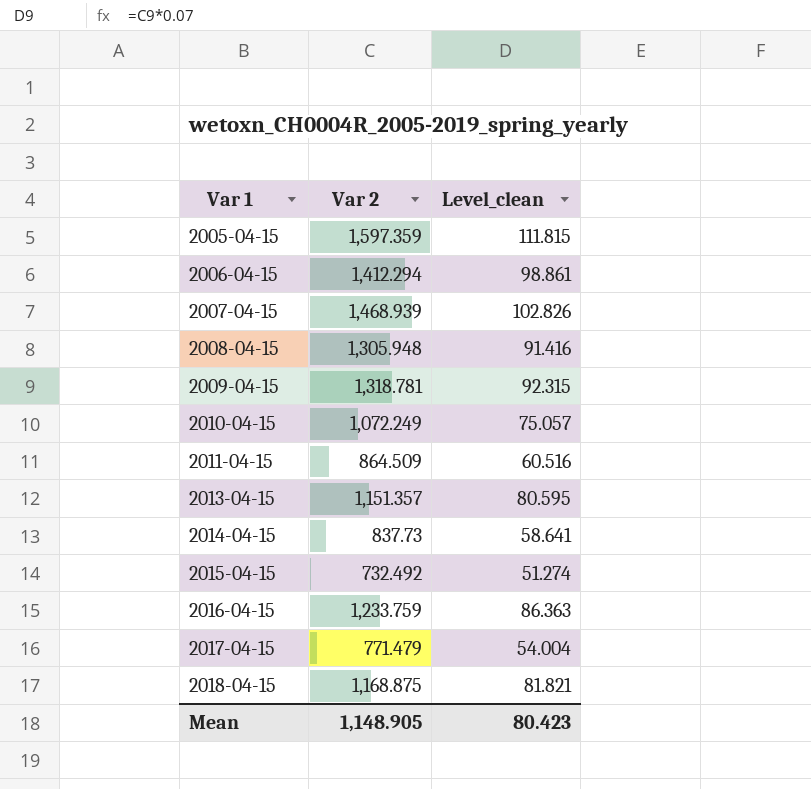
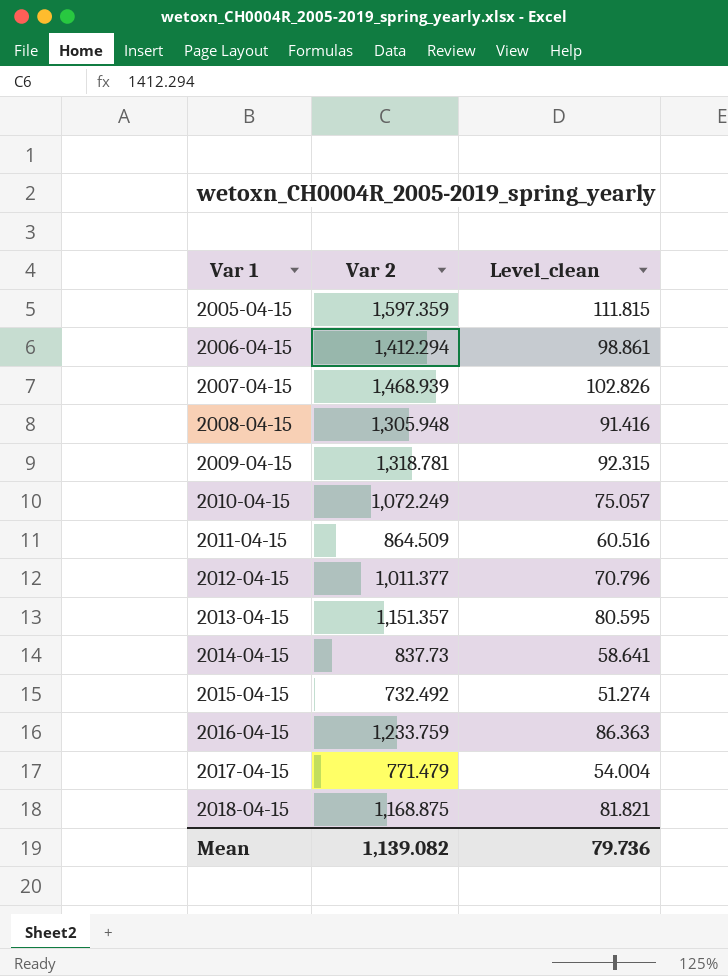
row 2012-04-15: none -> 1,011.377 | 70.796
Mean | Var 2: 1,148.905 -> 1,139.082
Mean | Level_clean: 80.423 -> 79.736

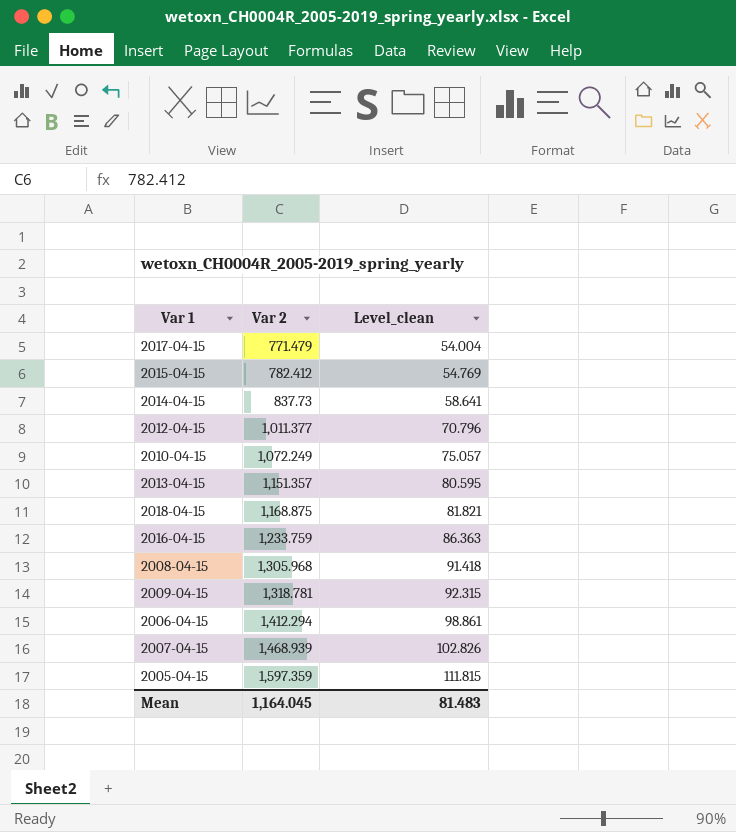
row order: Var 1 ascending -> Var 2 ascending
row 2011-04-15: 864.509 | 60.516 -> none
2015-04-15 | Var 2: 732.492 -> 782.412
2015-04-15 | Level_clean: 51.274 -> 54.769
2008-04-15 | Var 2: 1,305.948 -> 1,305.968
2008-04-15 | Level_clean: 91.416 -> 91.418
Mean | Var 2: 1,139.082 -> 1,164.045
Mean | Level_clean: 79.736 -> 81.483

